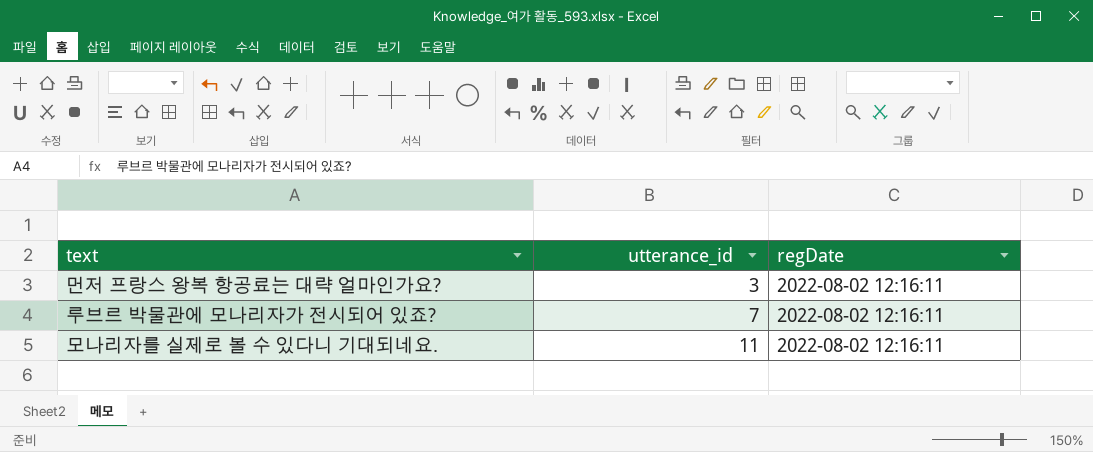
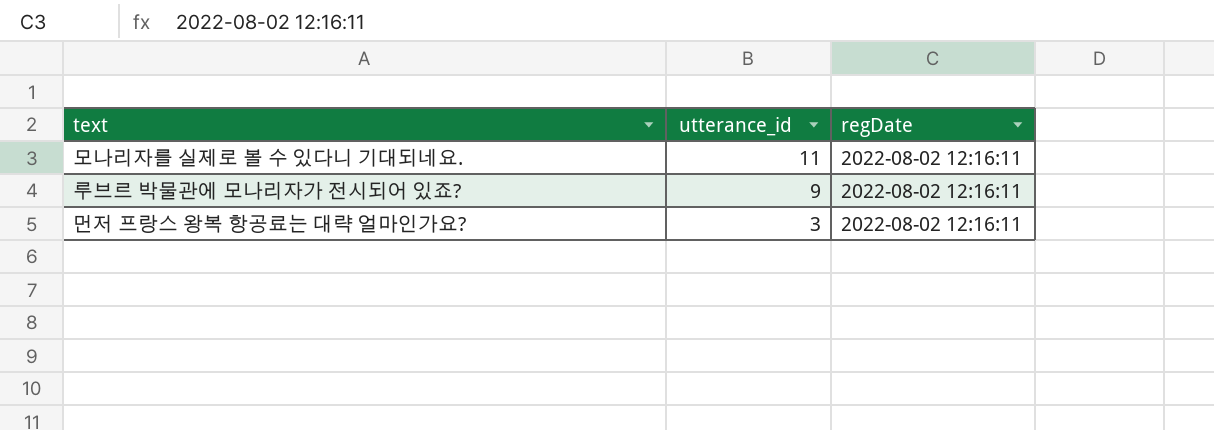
row order: utterance_id ascending -> utterance_id descending
루브르 박물관에 모나리자가 전시되어 있죠? | utterance_id: 7 -> 9

